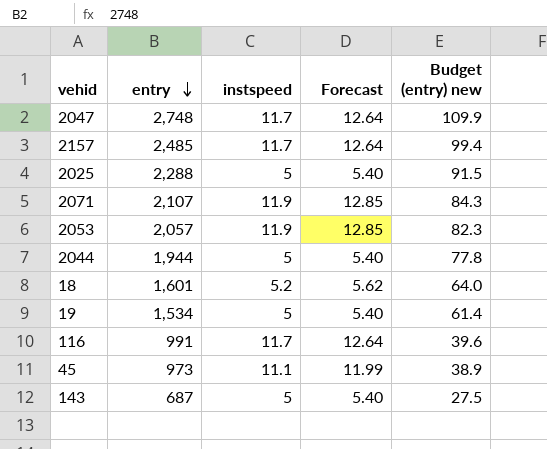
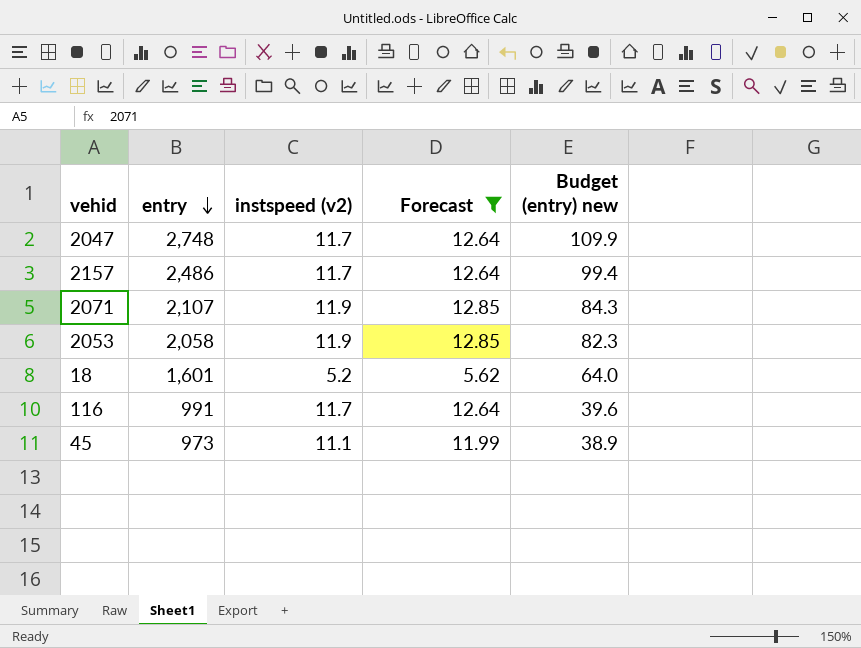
filter: none -> Forecast != 5.40
column name: instspeed -> instspeed (v2)
2157 | entry: 2,485 -> 2,486
2053 | entry: 2,057 -> 2,058

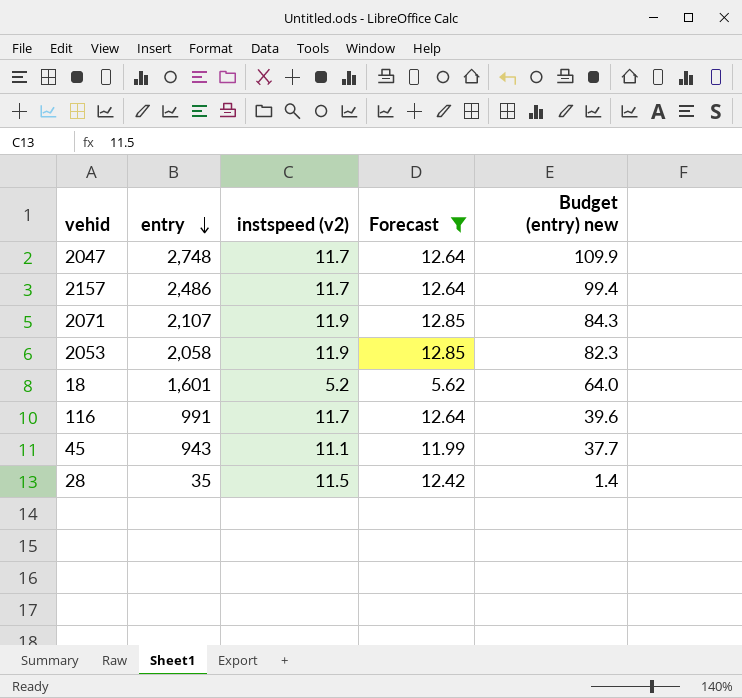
45 | entry: 973 -> 943
45 | Budget (entry) new: 38.9 -> 37.7
row 28: none -> 35 | 11.5 | 12.42 | 1.4

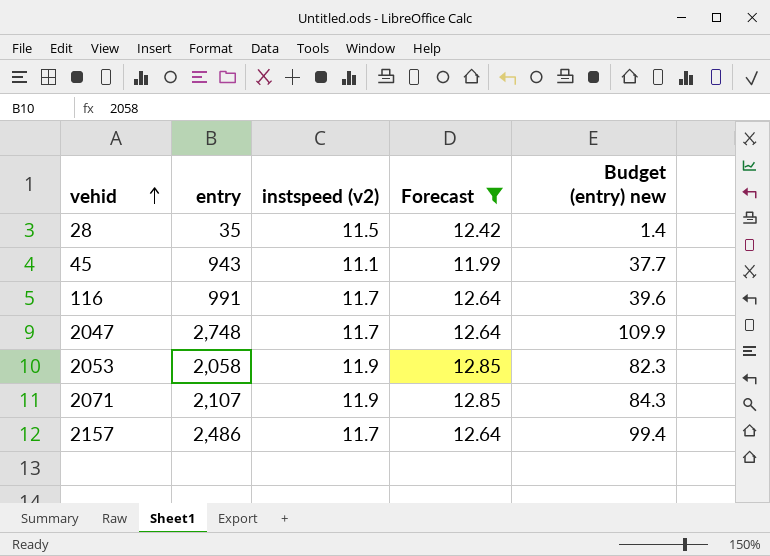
row order: entry descending -> vehid ascending
row 18: 1,601 | 5.2 | 5.62 | 64.0 -> none

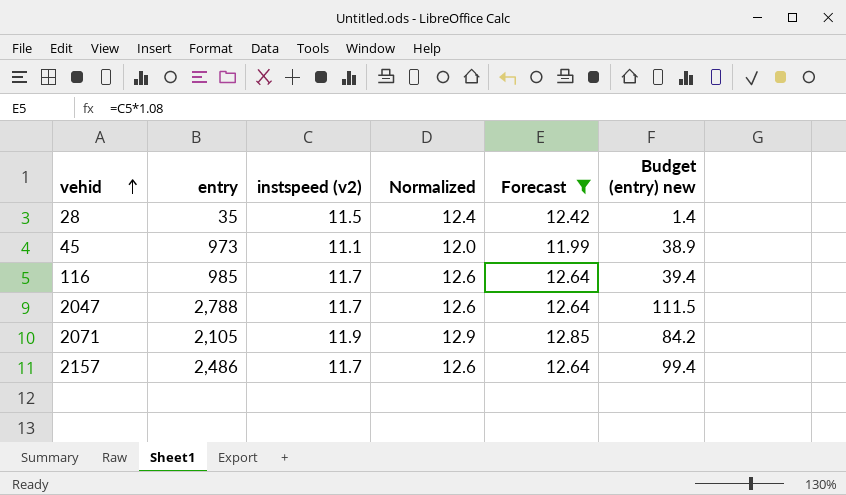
column Normalized | formula: none -> [instspeed (v2)] * 1.08
row 2053: 2,058 | 11.9 | 12.85 | 82.3 -> none
45 | entry: 943 -> 973
45 | Budget (entry) new: 37.7 -> 38.9
116 | entry: 991 -> 985
116 | Budget (entry) new: 39.6 -> 39.4
2047 | entry: 2,748 -> 2,788
2047 | Budget (entry) new: 109.9 -> 111.5
2071 | entry: 2,107 -> 2,105
2071 | Budget (entry) new: 84.3 -> 84.2

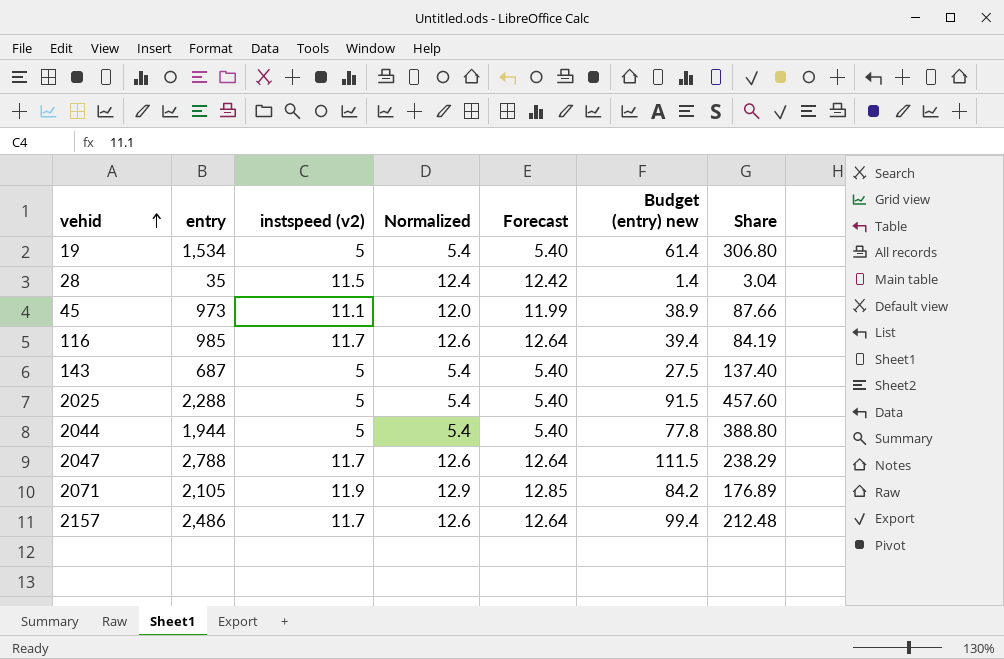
filter: Forecast != 5.40 -> none
column Share | formula: none -> [entry] / [instspeed (v2)]

